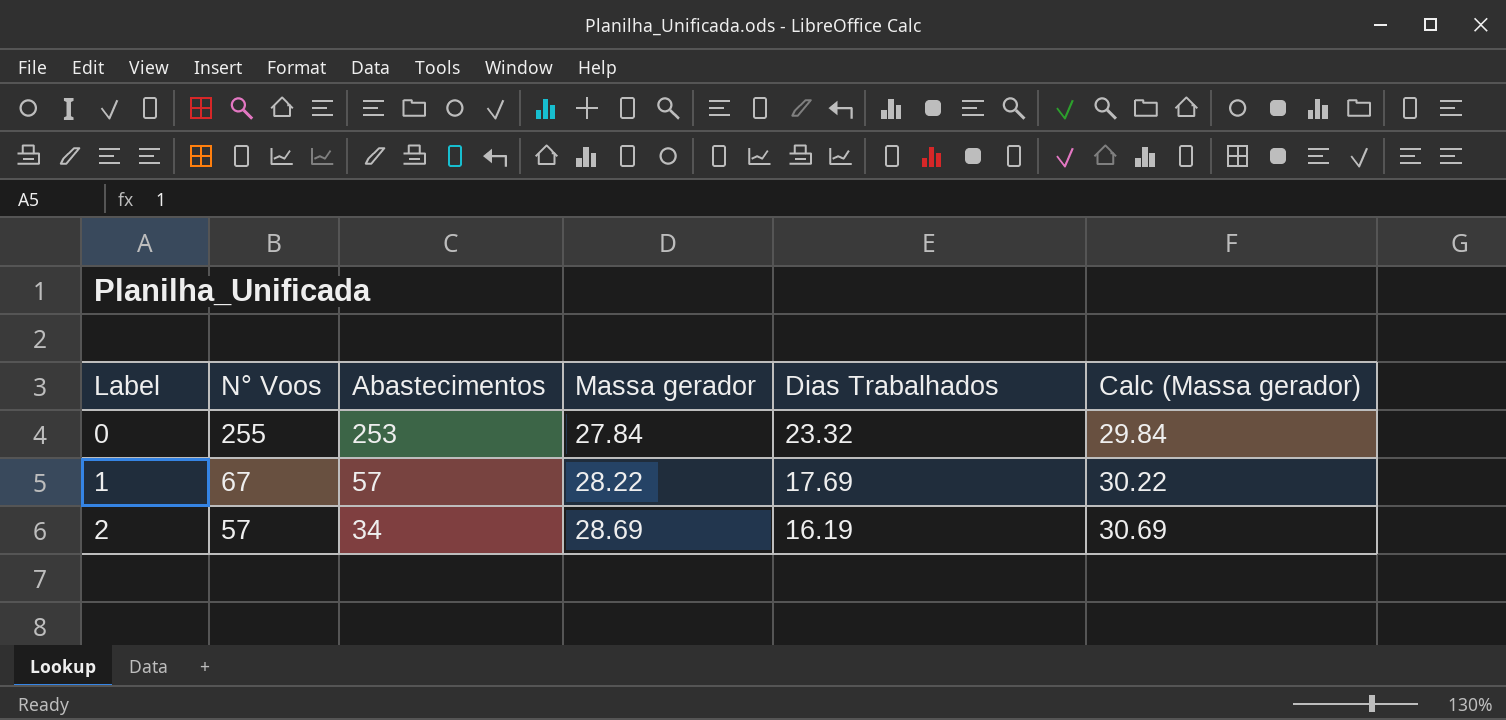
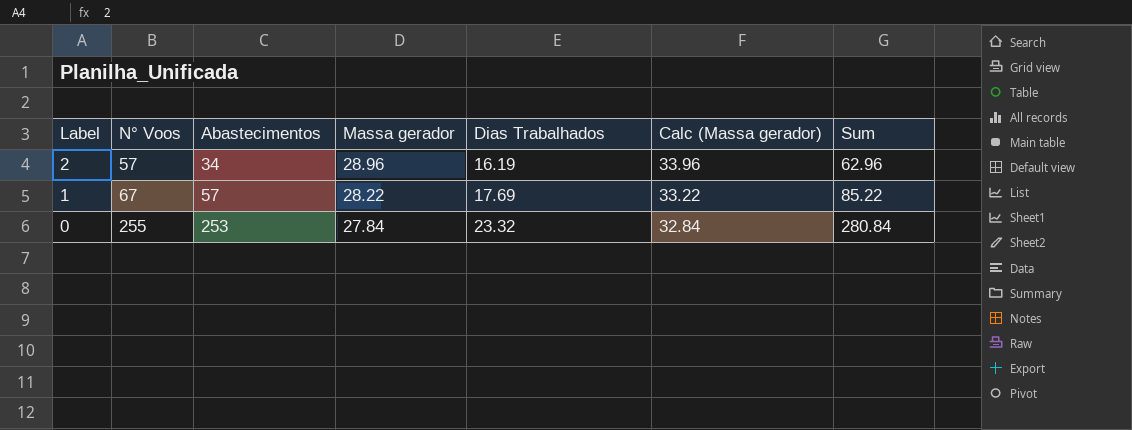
row order: Label ascending -> Label descending
column Calc (Massa gerador) | formula: [Massa gerador] + 2 -> [Massa gerador] + 5
column Sum | formula: none -> [Abastecimentos] + [Massa gerador]
2 | Massa gerador: 28.69 -> 28.96

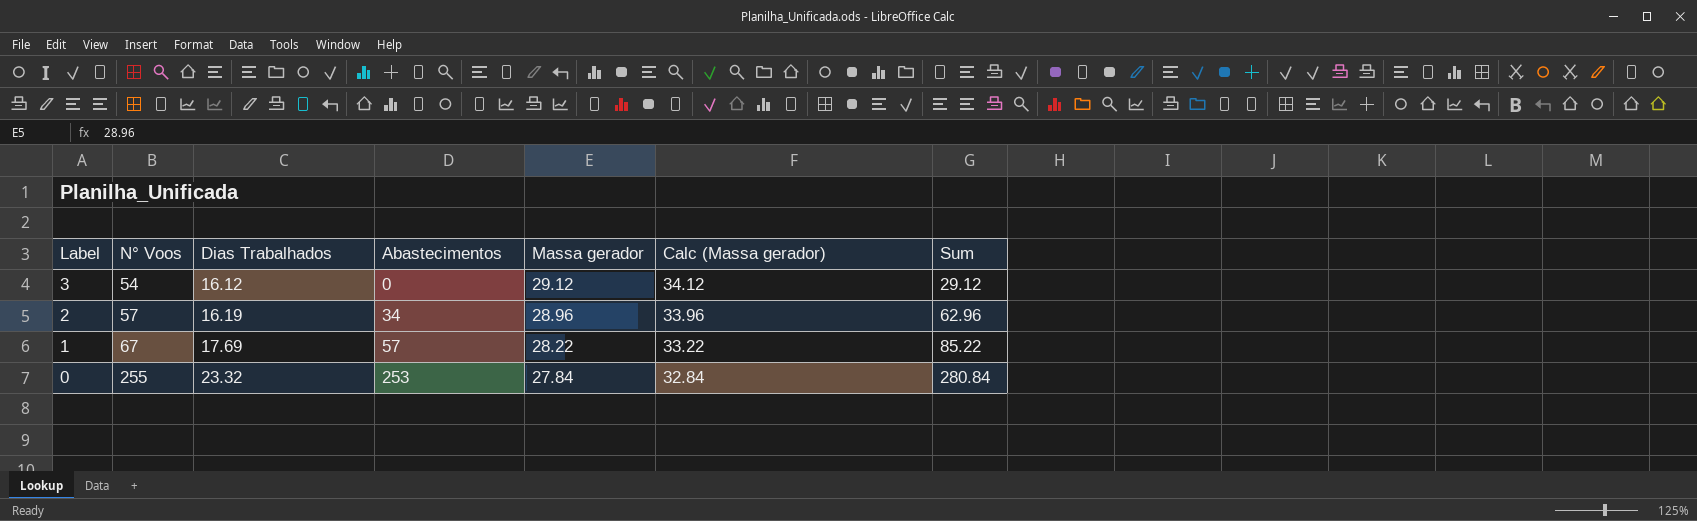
column Dias Trabalhados | position: 5 -> 3
row 3: none -> 54 | 16.12 | 0 | 29.12 | 34.12 | 29.12

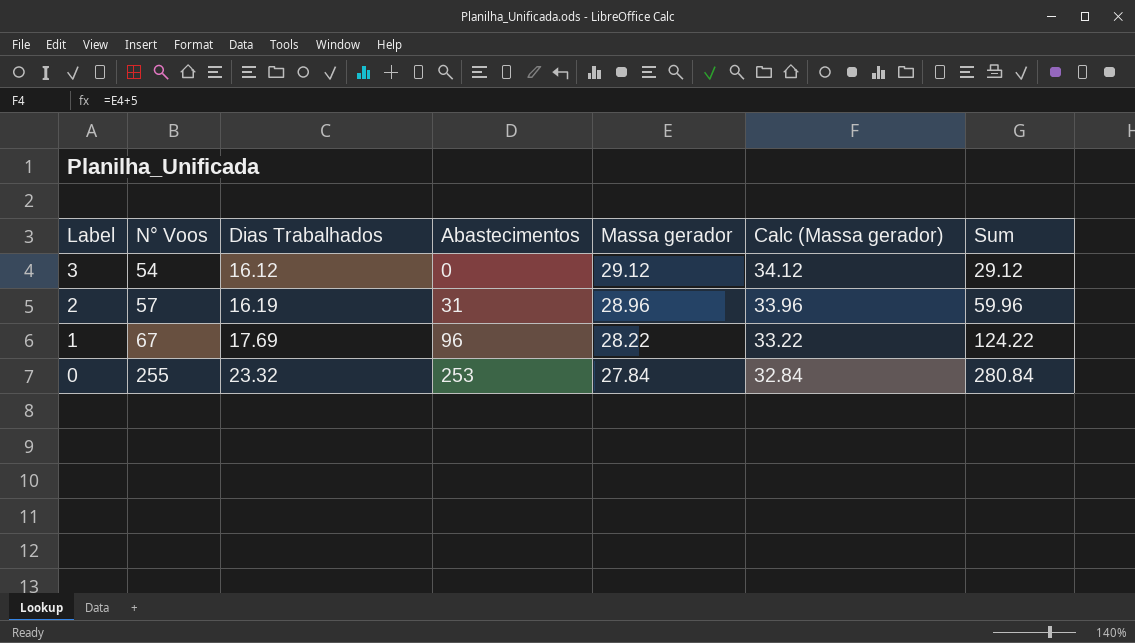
2 | Abastecimentos: 34 -> 31
2 | Sum: 62.96 -> 59.96
1 | Abastecimentos: 57 -> 96
1 | Sum: 85.22 -> 124.22

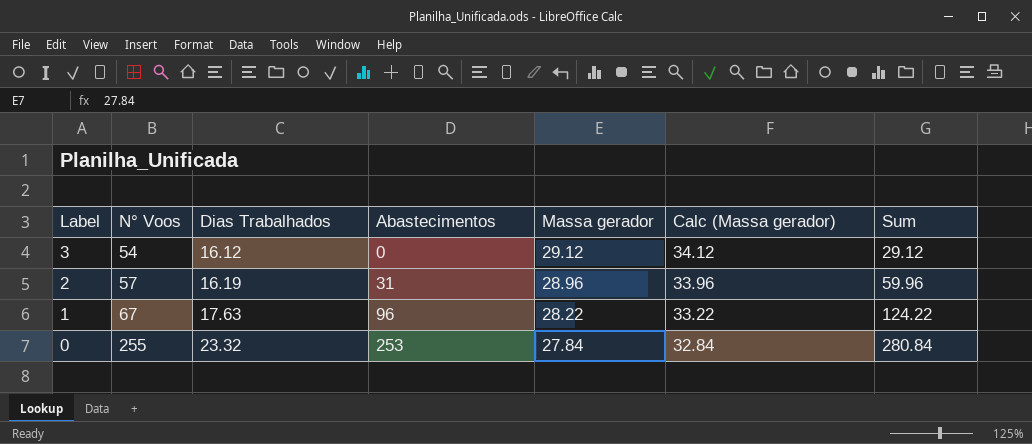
1 | Dias Trabalhados: 17.69 -> 17.63

